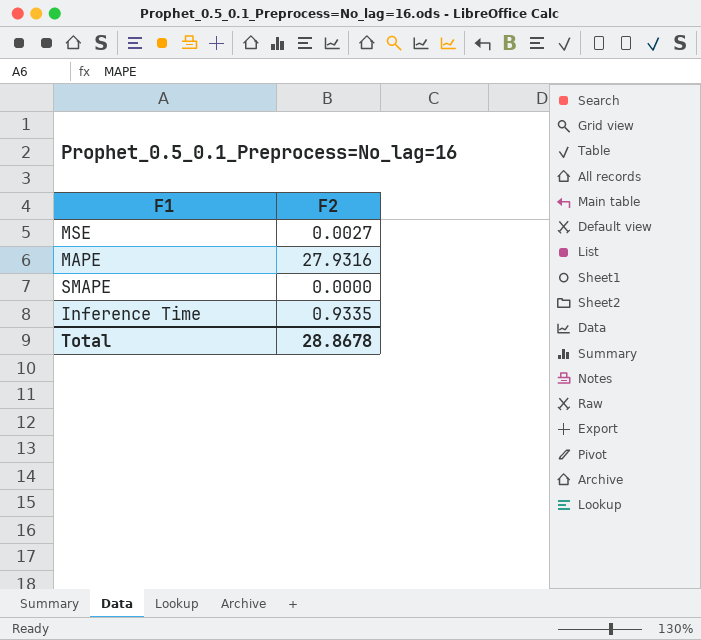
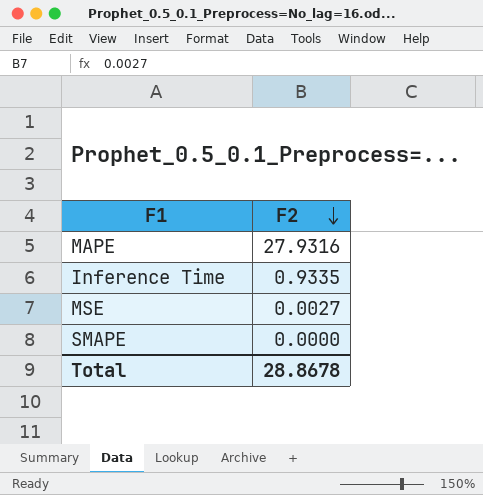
row order: none -> F2 descending

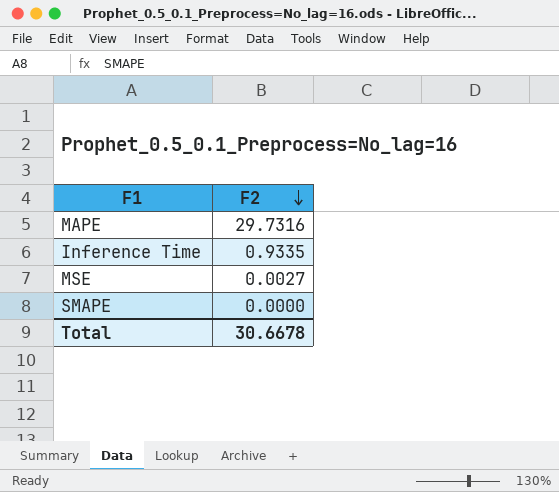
MAPE | F2: 27.9316 -> 29.7316
Total | F2: 28.8678 -> 30.6678

